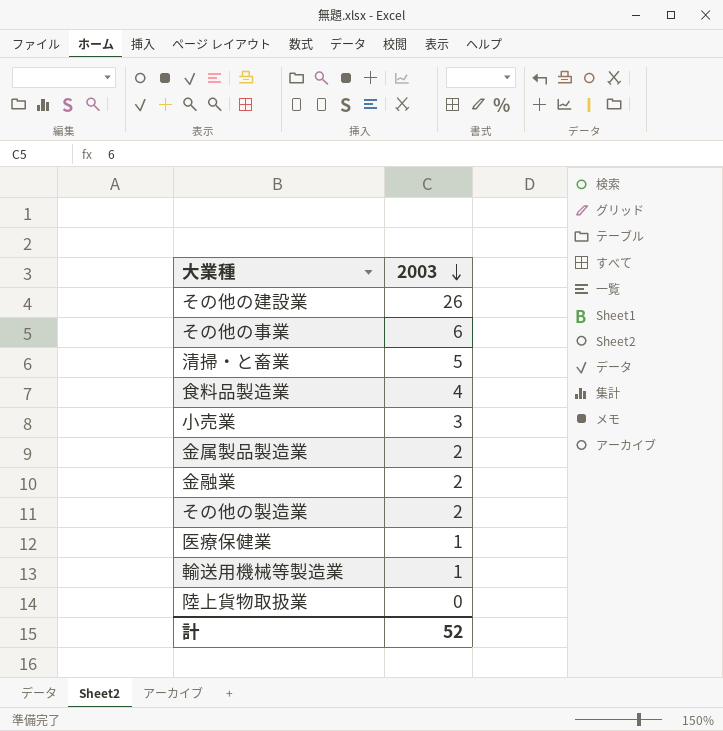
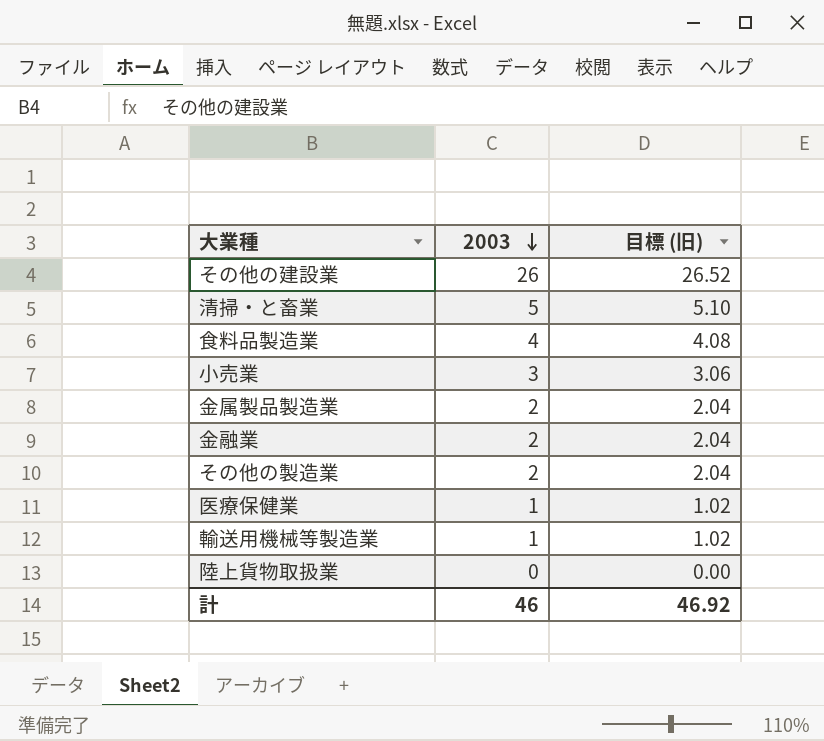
column 目標 (旧) | formula: none -> [2003] * 1.02
row その他の事業: 6 -> none
計 | 2003: 52 -> 46

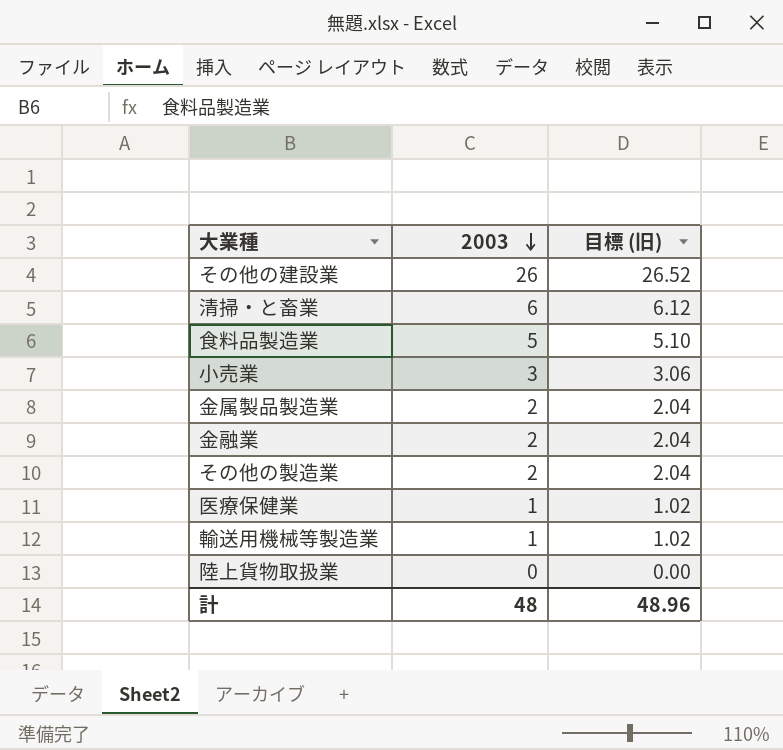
清掃・と畜業 | 2003: 5 -> 6
清掃・と畜業 | 目標 (旧): 5.10 -> 6.12
食料品製造業 | 2003: 4 -> 5
食料品製造業 | 目標 (旧): 4.08 -> 5.10
計 | 2003: 46 -> 48
計 | 目標 (旧): 46.92 -> 48.96

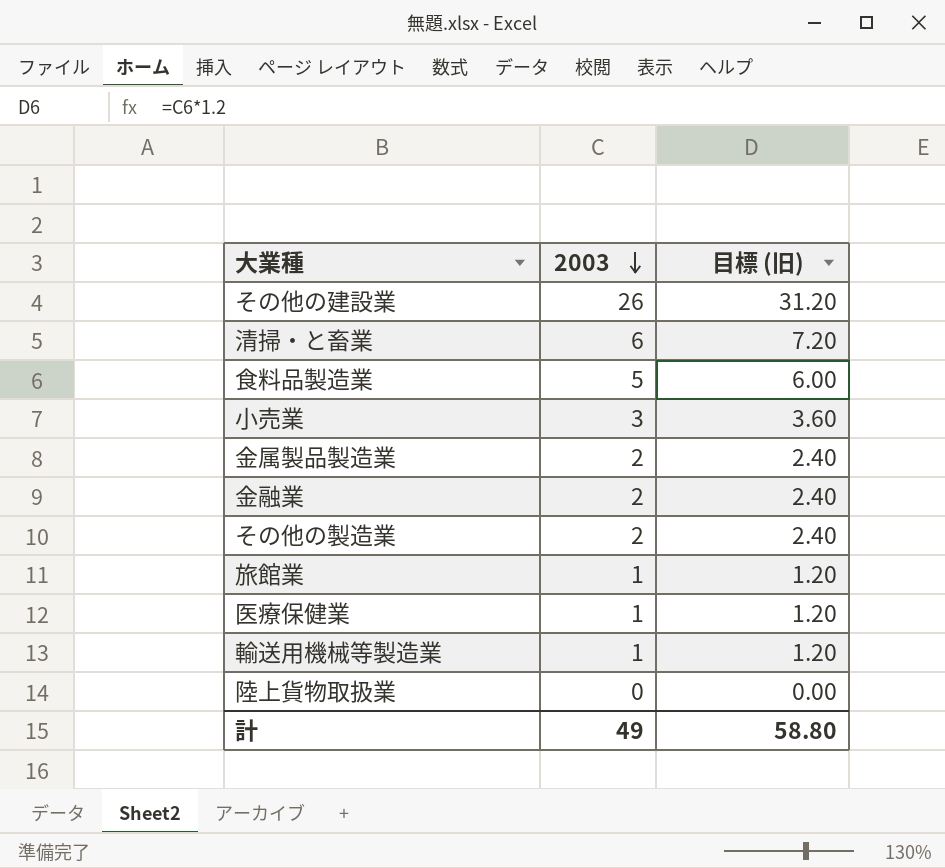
column 目標 (旧) | formula: [2003] * 1.02 -> [2003] * 1.2
row 旅館業: none -> 1 | 1.20
計 | 2003: 48 -> 49
計 | 目標 (旧): 48.96 -> 58.80

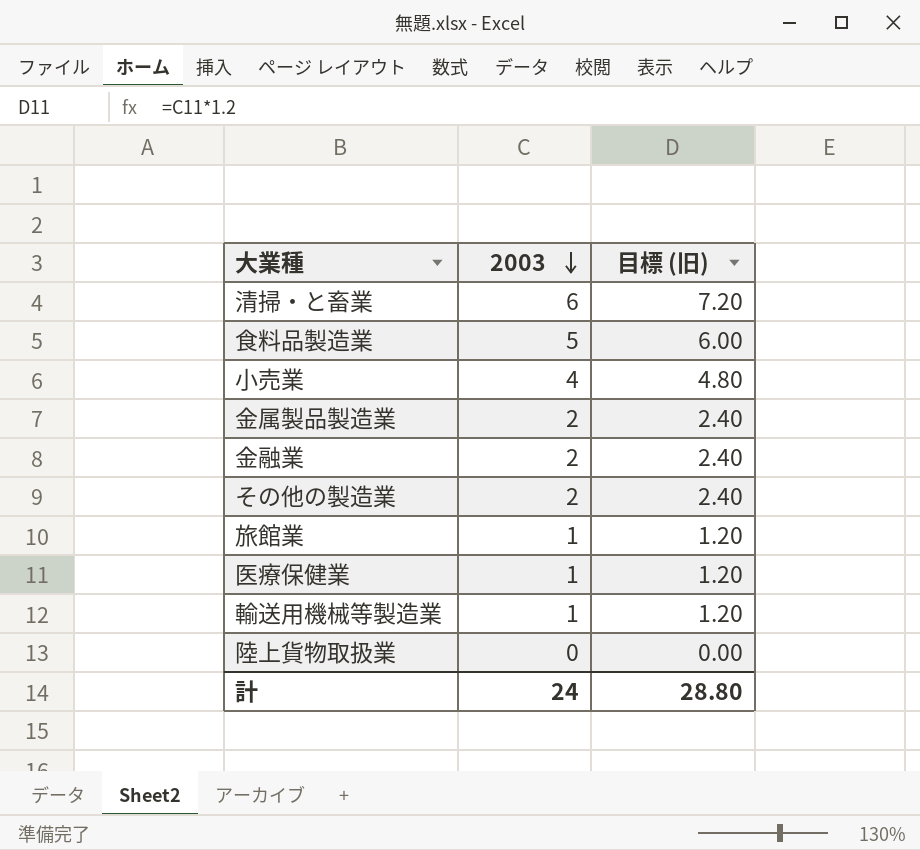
row その他の建設業: 26 | 31.20 -> none
小売業 | 2003: 3 -> 4
小売業 | 目標 (旧): 3.60 -> 4.80
計 | 2003: 49 -> 24
計 | 目標 (旧): 58.80 -> 28.80

